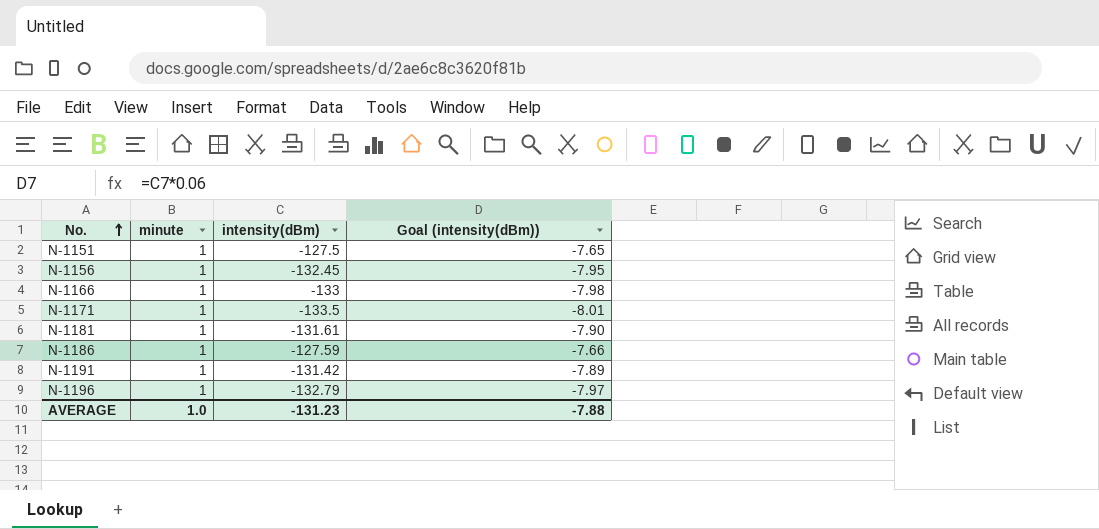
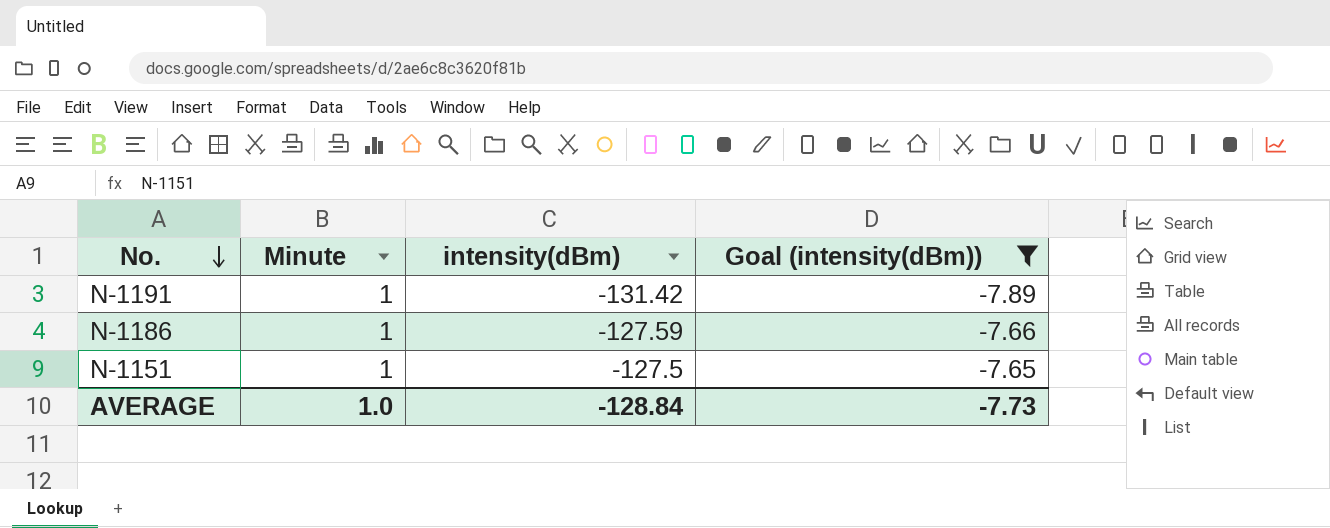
filter: none -> Goal (intensity(dBm)) >= -7.89
row order: No. ascending -> No. descending
column name: minute -> Minute
AVERAGE | intensity(dBm): -131.23 -> -128.84
AVERAGE | Goal (intensity(dBm)): -7.88 -> -7.73

